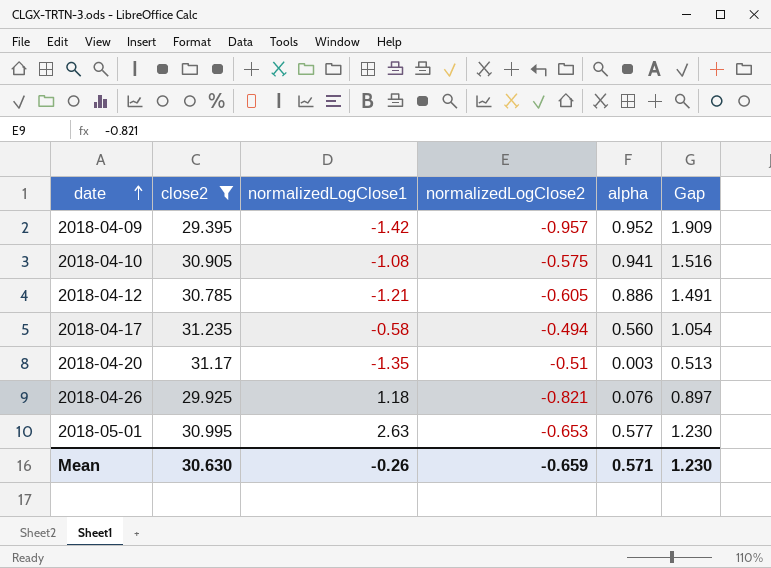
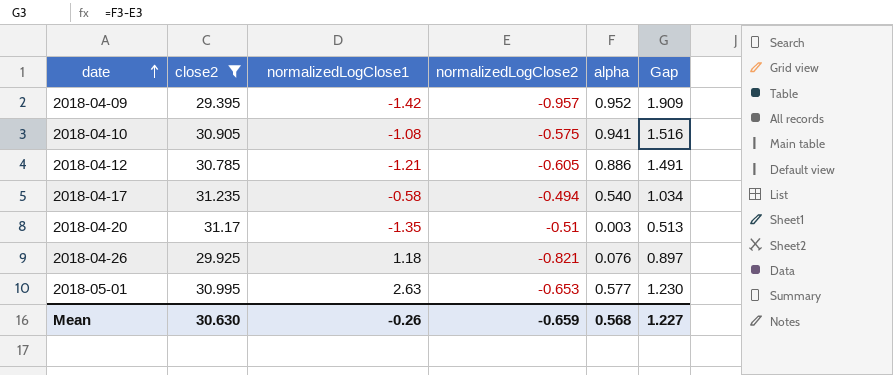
2018-04-17 | alpha: 0.560 -> 0.540
2018-04-17 | Gap: 1.054 -> 1.034
Mean | alpha: 0.571 -> 0.568
Mean | Gap: 1.230 -> 1.227

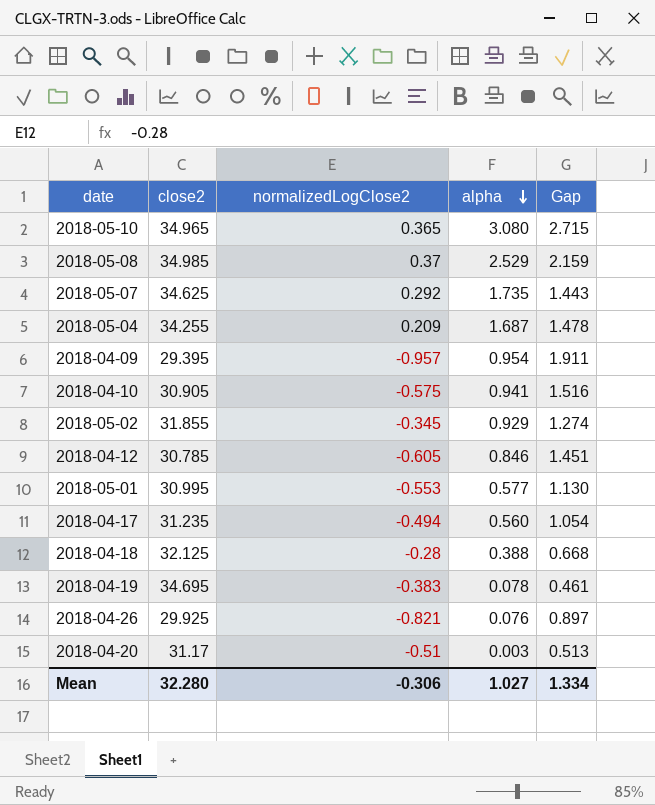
filter: close2 <= 31.235 -> none
row order: date ascending -> alpha descending
column normalizedLogClose1 | position: 3 -> none
2018-04-09 | alpha: 0.952 -> 0.954
2018-04-09 | Gap: 1.909 -> 1.911
2018-04-12 | alpha: 0.886 -> 0.846
2018-04-12 | Gap: 1.491 -> 1.451
2018-05-01 | normalizedLogClose2: -0.653 -> -0.553
2018-05-01 | Gap: 1.230 -> 1.130
2018-04-17 | alpha: 0.540 -> 0.560
2018-04-17 | Gap: 1.034 -> 1.054
Mean | close2: 30.630 -> 32.280
Mean | normalizedLogClose2: -0.659 -> -0.306
Mean | alpha: 0.568 -> 1.027
Mean | Gap: 1.227 -> 1.334

